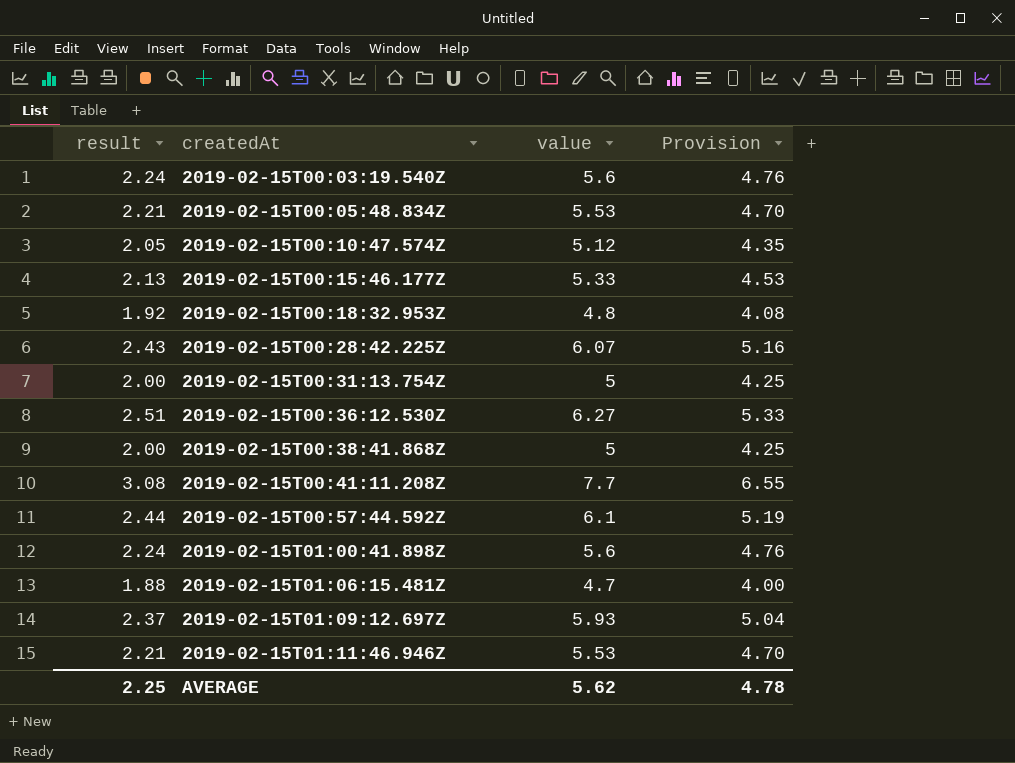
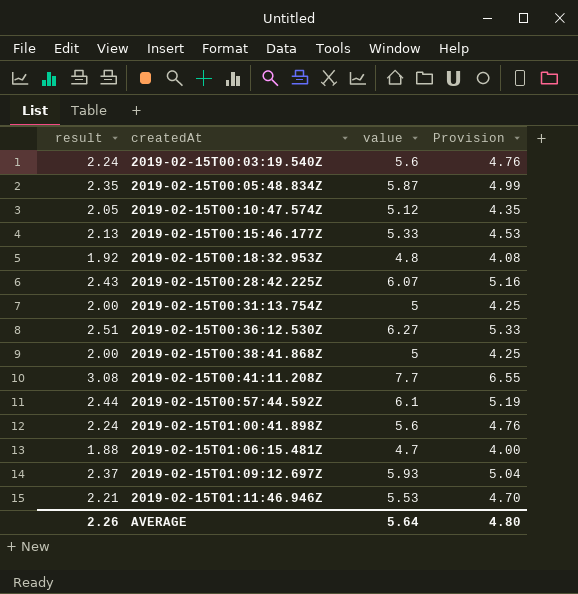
2019-02-15T00:05:48.834Z | result: 2.21 -> 2.35
2019-02-15T00:05:48.834Z | value: 5.53 -> 5.87
2019-02-15T00:05:48.834Z | Provision: 4.70 -> 4.99
AVERAGE | result: 2.25 -> 2.26
AVERAGE | value: 5.62 -> 5.64
AVERAGE | Provision: 4.78 -> 4.80

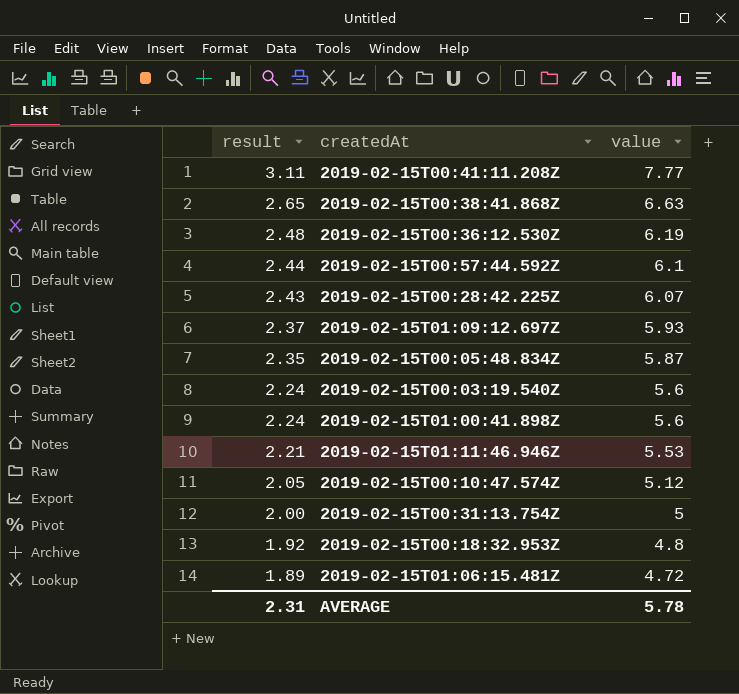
row order: createdAt ascending -> result descending
column Provision | formula: [value] * 0.85 -> none
row 2019-02-15T00:15:46.177Z: 2.13 | 5.33 | 4.53 -> none
2019-02-15T00:41:11.208Z | result: 3.08 -> 3.11
2019-02-15T00:41:11.208Z | value: 7.7 -> 7.77
2019-02-15T00:38:41.868Z | result: 2.00 -> 2.65
2019-02-15T00:38:41.868Z | value: 5 -> 6.63
2019-02-15T00:36:12.530Z | result: 2.51 -> 2.48
2019-02-15T00:36:12.530Z | value: 6.27 -> 6.19
2019-02-15T01:06:15.481Z | result: 1.88 -> 1.89
2019-02-15T01:06:15.481Z | value: 4.7 -> 4.72
AVERAGE | result: 2.26 -> 2.31
AVERAGE | value: 5.64 -> 5.78

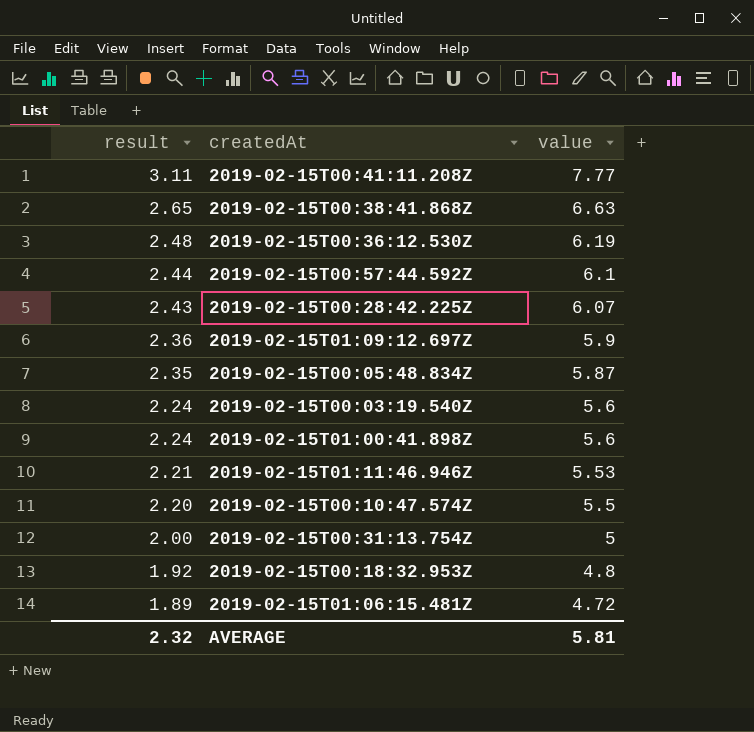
2019-02-15T01:09:12.697Z | result: 2.37 -> 2.36
2019-02-15T01:09:12.697Z | value: 5.93 -> 5.9
2019-02-15T00:10:47.574Z | result: 2.05 -> 2.20
2019-02-15T00:10:47.574Z | value: 5.12 -> 5.5
AVERAGE | result: 2.31 -> 2.32
AVERAGE | value: 5.78 -> 5.81

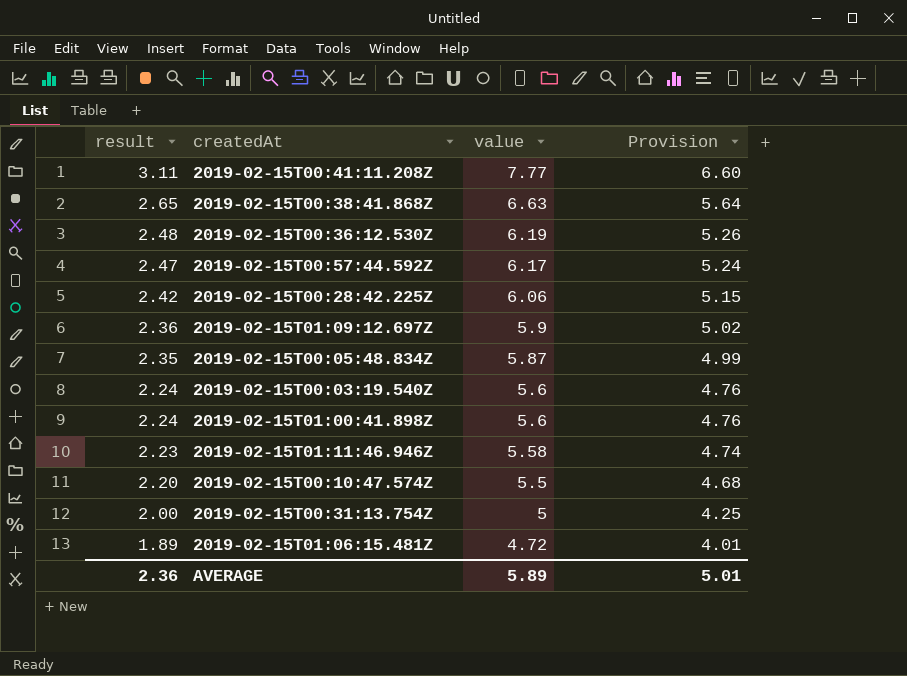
column Provision | formula: none -> [value] * 0.85
row 2019-02-15T00:18:32.953Z: 1.92 | 4.8 -> none
2019-02-15T00:57:44.592Z | result: 2.44 -> 2.47
2019-02-15T00:57:44.592Z | value: 6.1 -> 6.17
2019-02-15T00:28:42.225Z | result: 2.43 -> 2.42
2019-02-15T00:28:42.225Z | value: 6.07 -> 6.06
2019-02-15T01:11:46.946Z | result: 2.21 -> 2.23
2019-02-15T01:11:46.946Z | value: 5.53 -> 5.58
AVERAGE | result: 2.32 -> 2.36
AVERAGE | value: 5.81 -> 5.89

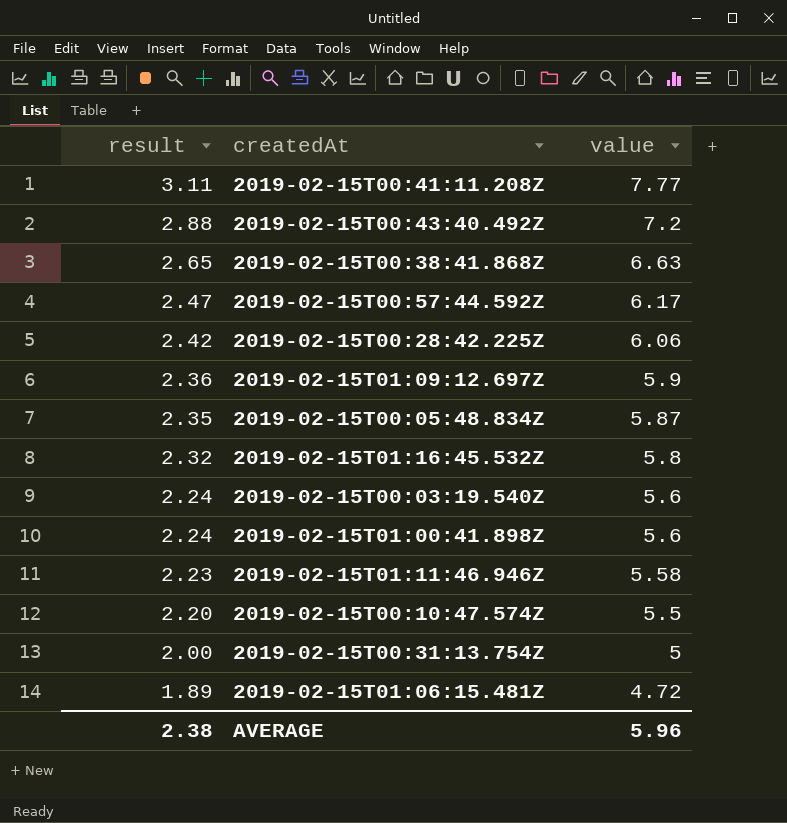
column Provision | formula: [value] * 0.85 -> none
row 2019-02-15T00:36:12.530Z: 2.48 | 6.19 | 5.26 -> none
row 2019-02-15T00:43:40.492Z: none -> 2.88 | 7.2
row 2019-02-15T01:16:45.532Z: none -> 2.32 | 5.8
AVERAGE | result: 2.36 -> 2.38
AVERAGE | value: 5.89 -> 5.96

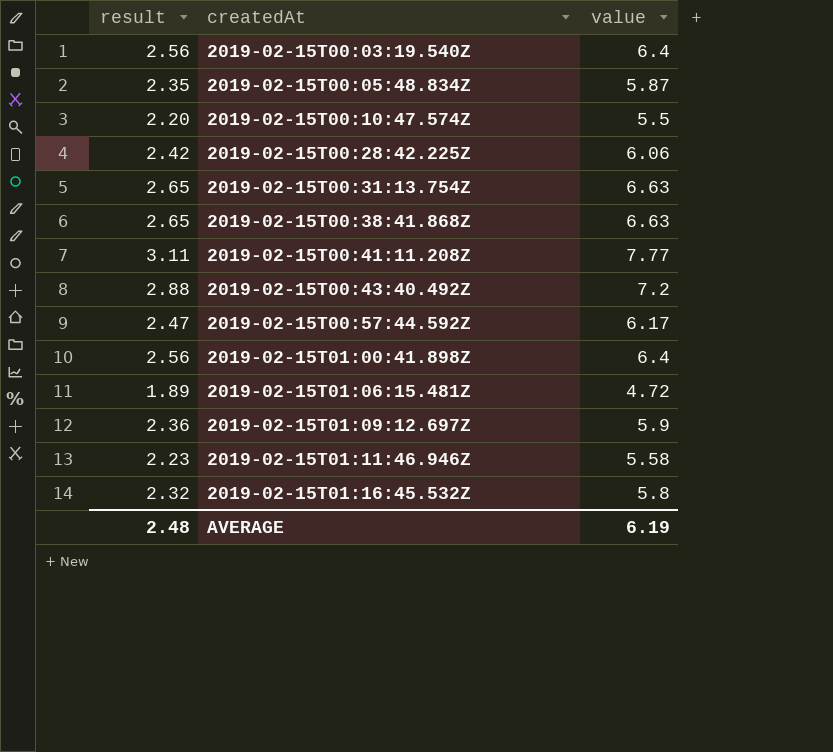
row order: result descending -> createdAt ascending
2019-02-15T00:03:19.540Z | result: 2.24 -> 2.56
2019-02-15T00:03:19.540Z | value: 5.6 -> 6.4
2019-02-15T00:31:13.754Z | result: 2.00 -> 2.65
2019-02-15T00:31:13.754Z | value: 5 -> 6.63
2019-02-15T01:00:41.898Z | result: 2.24 -> 2.56
2019-02-15T01:00:41.898Z | value: 5.6 -> 6.4
AVERAGE | result: 2.38 -> 2.48
AVERAGE | value: 5.96 -> 6.19

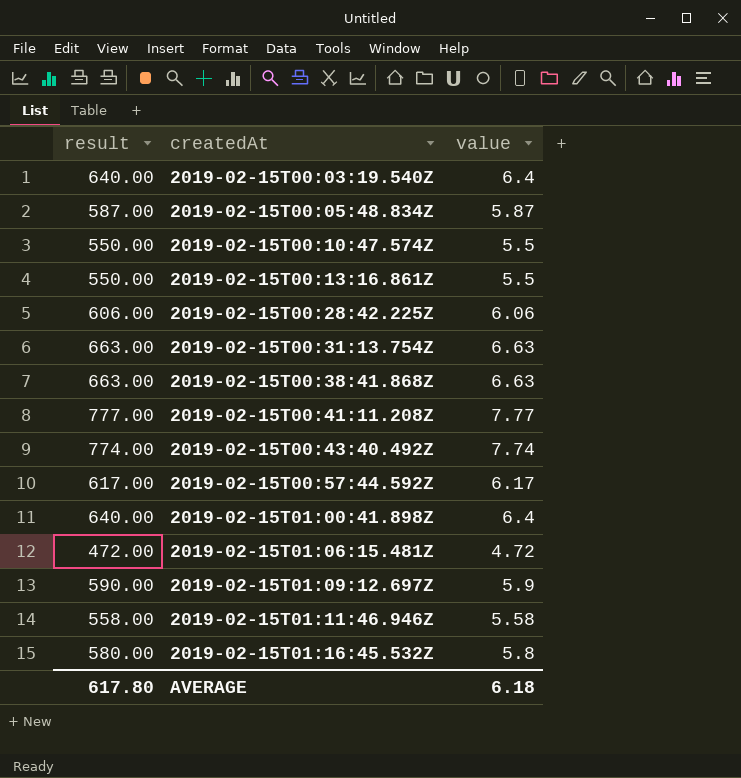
column result | formula: [value] * 0.4 -> [value] * 100
row 2019-02-15T00:13:16.861Z: none -> 550.00 | 5.5
2019-02-15T00:43:40.492Z | value: 7.2 -> 7.74
AVERAGE | result: 2.48 -> 617.80
AVERAGE | value: 6.19 -> 6.18

